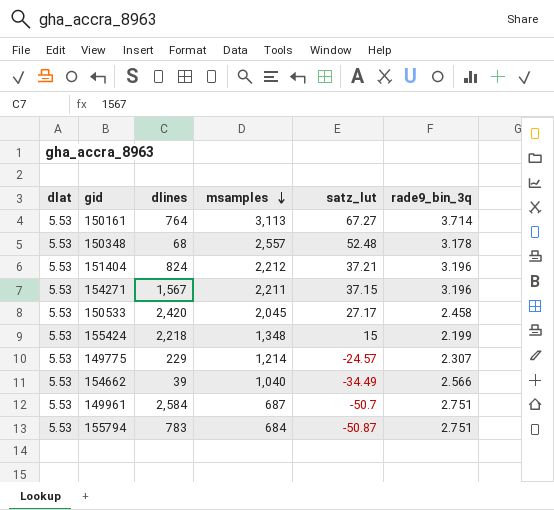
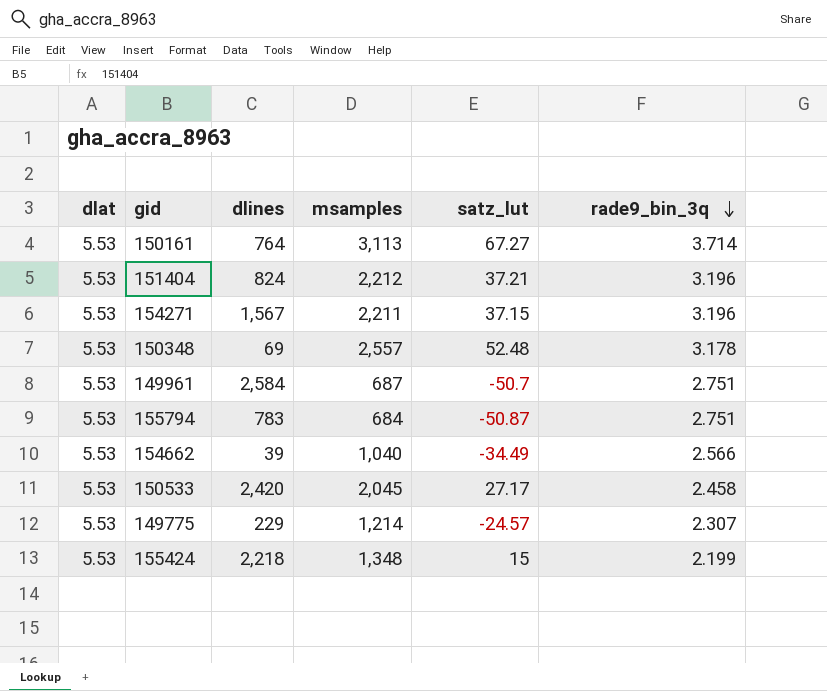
row order: msamples descending -> rade9_bin_3q descending
150348 | dlines: 68 -> 69

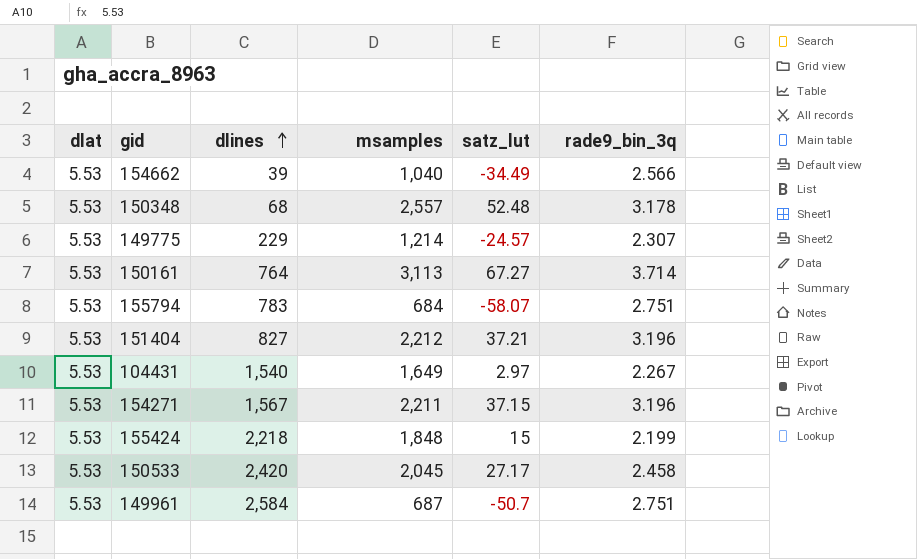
row order: rade9_bin_3q descending -> dlines ascending
150348 | dlines: 69 -> 68
155794 | satz_lut: -50.87 -> -58.07
151404 | dlines: 824 -> 827
row 104431: none -> 5.53 | 1,540 | 1,649 | 2.97 | 2.267
155424 | msamples: 1,348 -> 1,848

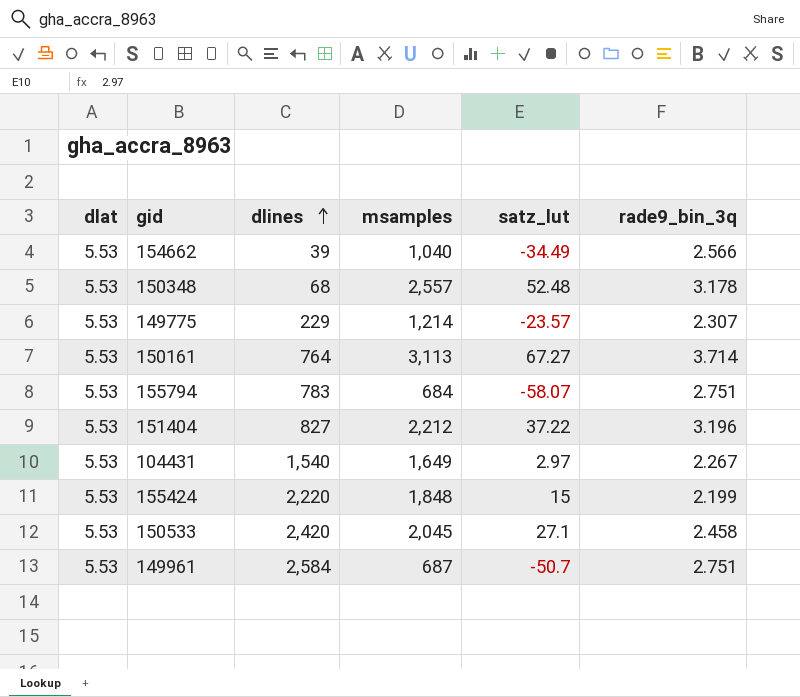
row 154271: 5.53 | 1,567 | 2,211 | 37.15 | 3.196 -> none
149775 | satz_lut: -24.57 -> -23.57
151404 | satz_lut: 37.21 -> 37.22
155424 | dlines: 2,218 -> 2,220
150533 | satz_lut: 27.17 -> 27.1

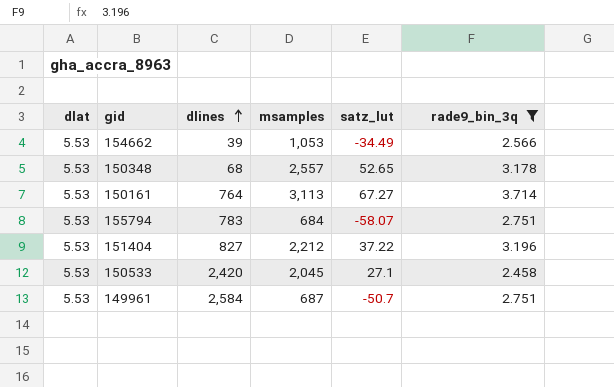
filter: none -> rade9_bin_3q >= 2.458
154662 | msamples: 1,040 -> 1,053
150348 | satz_lut: 52.48 -> 52.65

